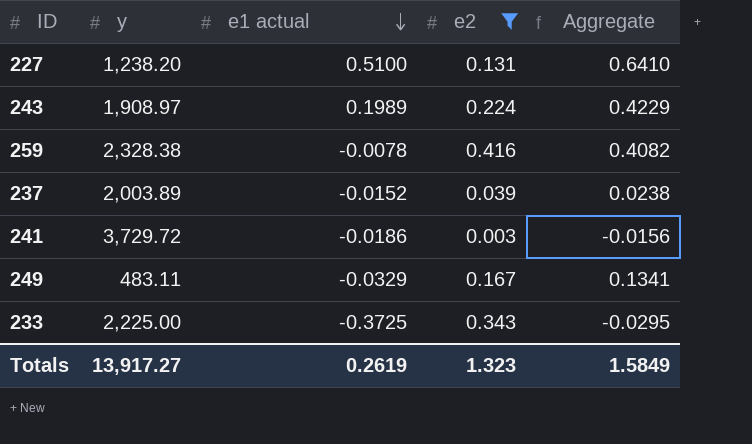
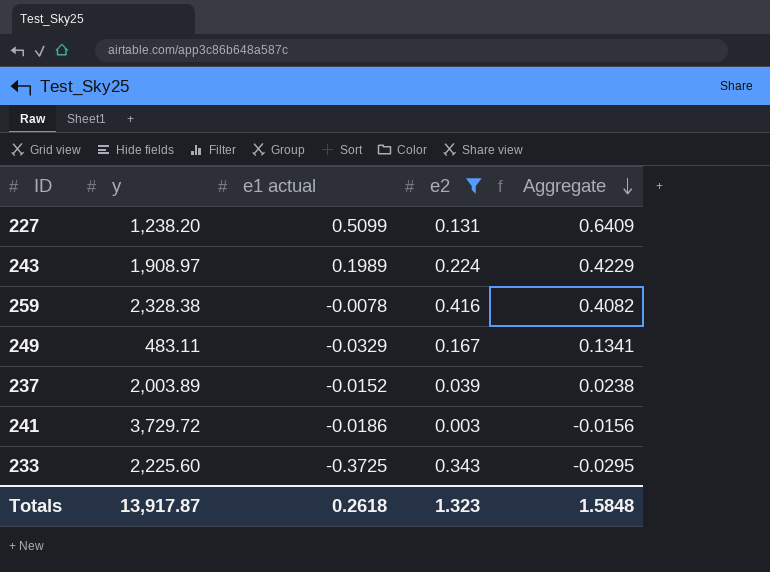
row order: e1 actual descending -> Aggregate descending
227 | e1 actual: 0.5100 -> 0.5099
227 | Aggregate: 0.6410 -> 0.6409
233 | y: 2,225.00 -> 2,225.60
Totals | y: 13,917.27 -> 13,917.87
Totals | e1 actual: 0.2619 -> 0.2618
Totals | Aggregate: 1.5849 -> 1.5848

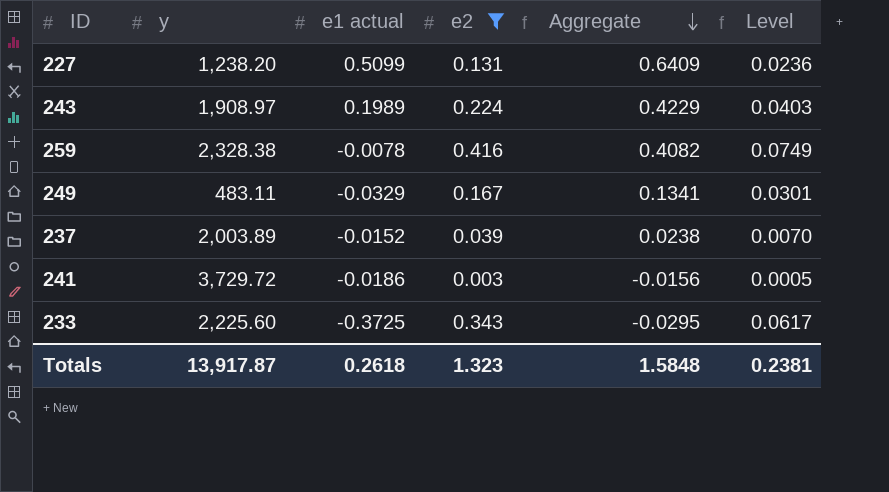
column Level | formula: none -> [e2] * 0.18

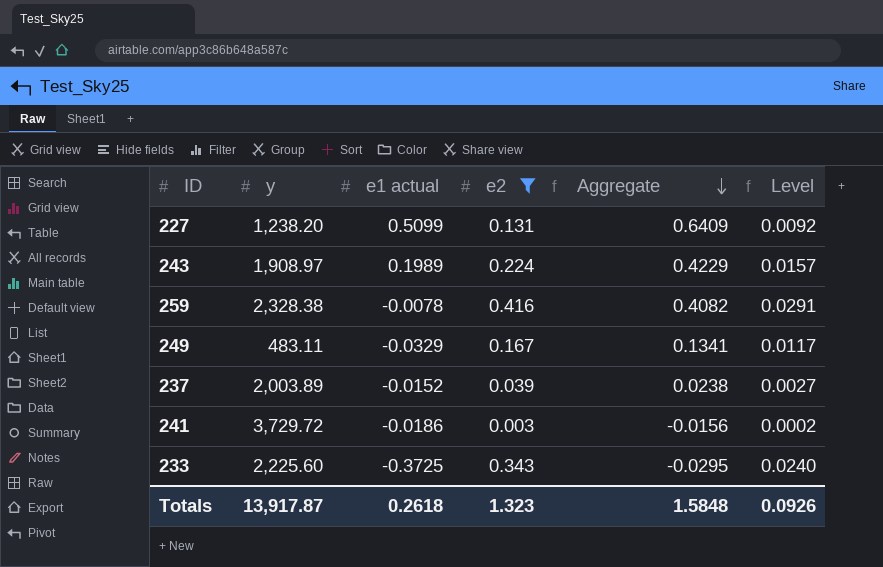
column Level | formula: [e2] * 0.18 -> [e2] * 0.07
Totals | Level: 0.2381 -> 0.0926

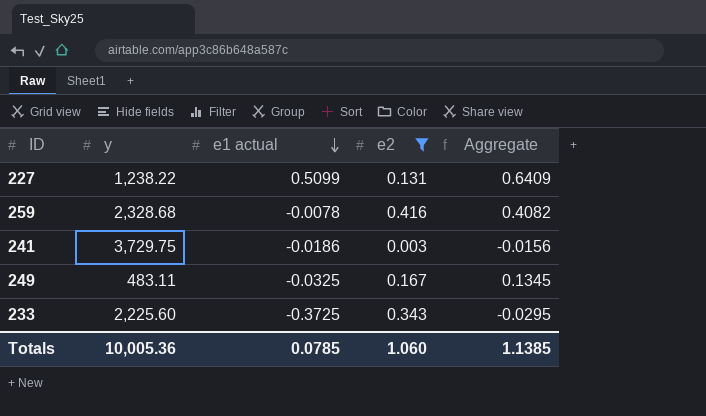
row order: Aggregate descending -> e1 actual descending
column Level | formula: [e2] * 0.07 -> none
row 243: 1,908.97 | 0.1989 | 0.224 | 0.4229 | 0.0157 -> none
row 237: 2,003.89 | -0.0152 | 0.039 | 0.0238 | 0.0027 -> none
227 | y: 1,238.20 -> 1,238.22
259 | y: 2,328.38 -> 2,328.68
241 | y: 3,729.72 -> 3,729.75
249 | e1 actual: -0.0329 -> -0.0325
249 | Aggregate: 0.1341 -> 0.1345
Totals | y: 13,917.87 -> 10,005.36
Totals | e1 actual: 0.2618 -> 0.0785
Totals | e2: 1.323 -> 1.060
Totals | Aggregate: 1.5848 -> 1.1385

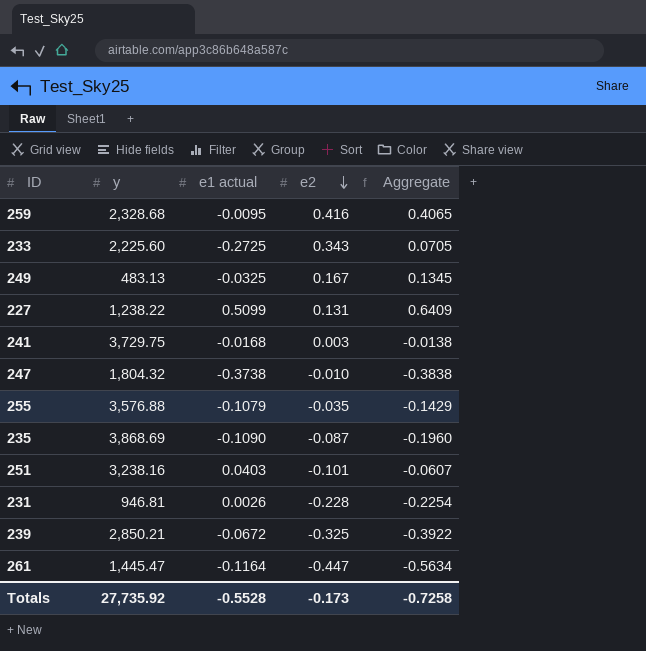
filter: e2 >= 0.003 -> none
row order: e1 actual descending -> e2 descending
259 | e1 actual: -0.0078 -> -0.0095
259 | Aggregate: 0.4082 -> 0.4065
233 | e1 actual: -0.3725 -> -0.2725
233 | Aggregate: -0.0295 -> 0.0705
249 | y: 483.11 -> 483.13
241 | e1 actual: -0.0186 -> -0.0168
241 | Aggregate: -0.0156 -> -0.0138
Totals | y: 10,005.36 -> 27,735.92
Totals | e1 actual: 0.0785 -> -0.5528
Totals | e2: 1.060 -> -0.173
Totals | Aggregate: 1.1385 -> -0.7258

